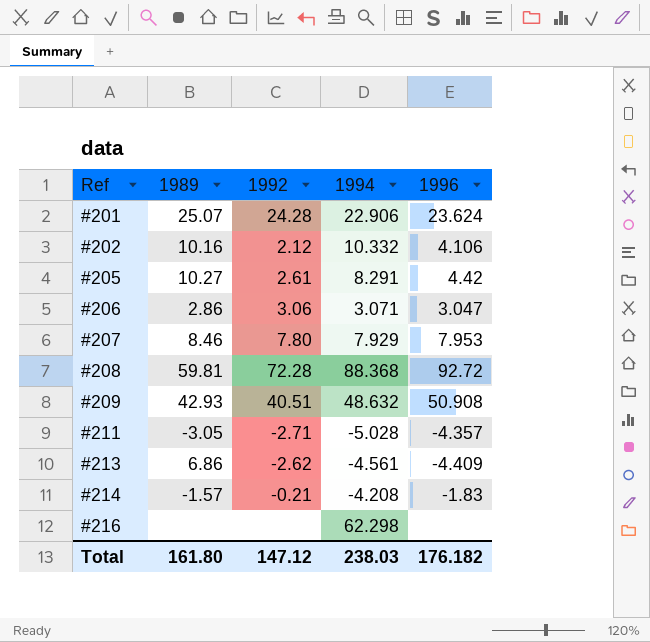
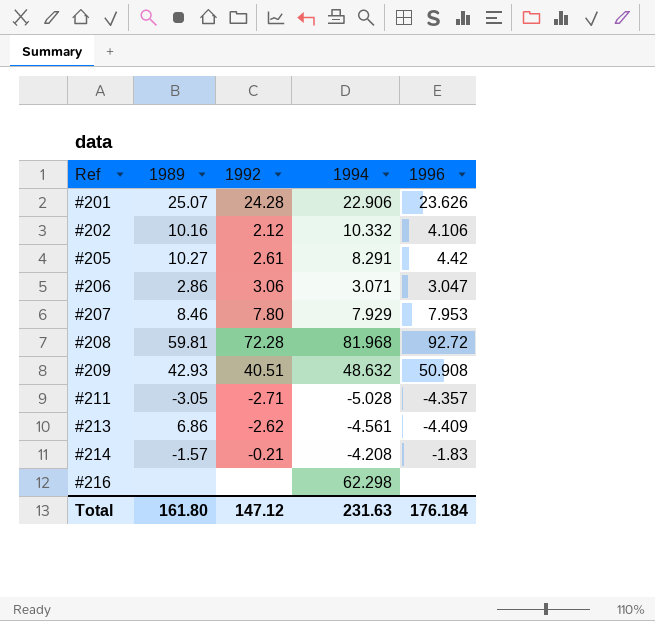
#201 | 1996: 23.624 -> 23.626
#208 | 1994: 88.368 -> 81.968
Total | 1994: 238.03 -> 231.63
Total | 1996: 176.182 -> 176.184

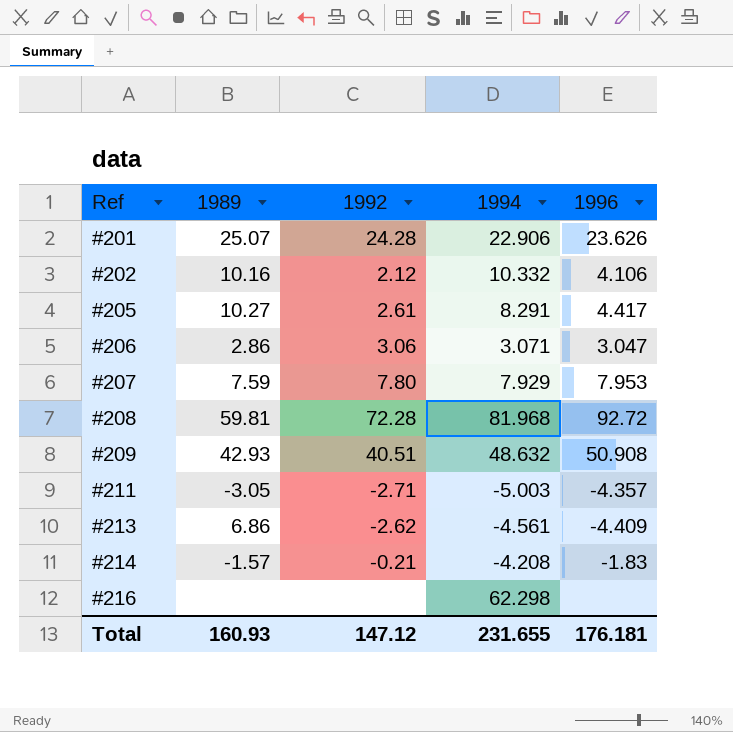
#205 | 1996: 4.42 -> 4.417
#207 | 1989: 8.46 -> 7.59
#211 | 1994: -5.028 -> -5.003
Total | 1989: 161.80 -> 160.93
Total | 1994: 231.63 -> 231.655
Total | 1996: 176.184 -> 176.181

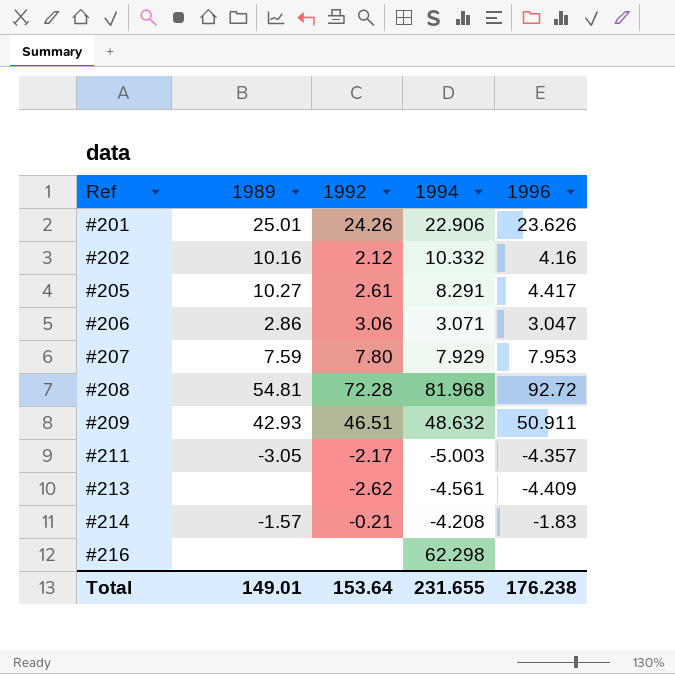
#201 | 1989: 25.07 -> 25.01
#201 | 1992: 24.28 -> 24.26
#202 | 1996: 4.106 -> 4.16
#208 | 1989: 59.81 -> 54.81
#209 | 1992: 40.51 -> 46.51
#209 | 1996: 50.908 -> 50.911
#211 | 1992: -2.71 -> -2.17
#213 | 1989: 6.86 -> none
Total | 1989: 160.93 -> 149.01
Total | 1992: 147.12 -> 153.64
Total | 1996: 176.181 -> 176.238

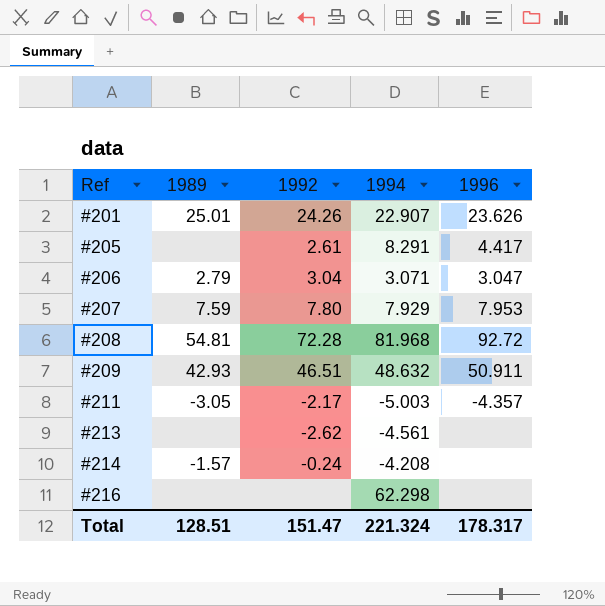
row #202: 10.16 | 2.12 | 10.332 | 4.16 -> none
#201 | 1994: 22.906 -> 22.907
#205 | 1989: 10.27 -> none
#206 | 1989: 2.86 -> 2.79
#206 | 1992: 3.06 -> 3.04
#213 | 1996: -4.409 -> none
#214 | 1992: -0.21 -> -0.24
#214 | 1996: -1.83 -> none
Total | 1989: 149.01 -> 128.51
Total | 1992: 153.64 -> 151.47
Total | 1994: 231.655 -> 221.324
Total | 1996: 176.238 -> 178.317

